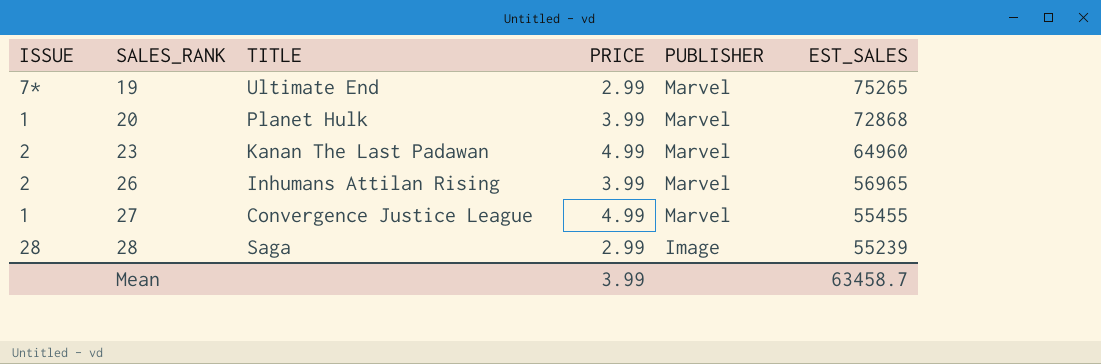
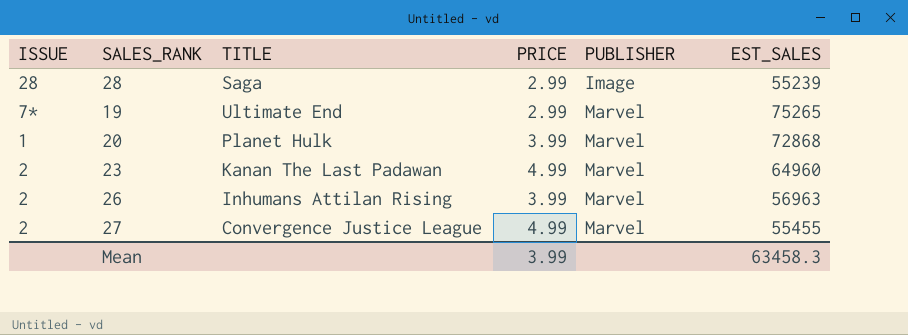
row order: SALES_RANK ascending -> PUBLISHER ascending
26 | EST_SALES: 56965 -> 56963
27 | ISSUE: 1 -> 2
Mean | EST_SALES: 63458.7 -> 63458.3

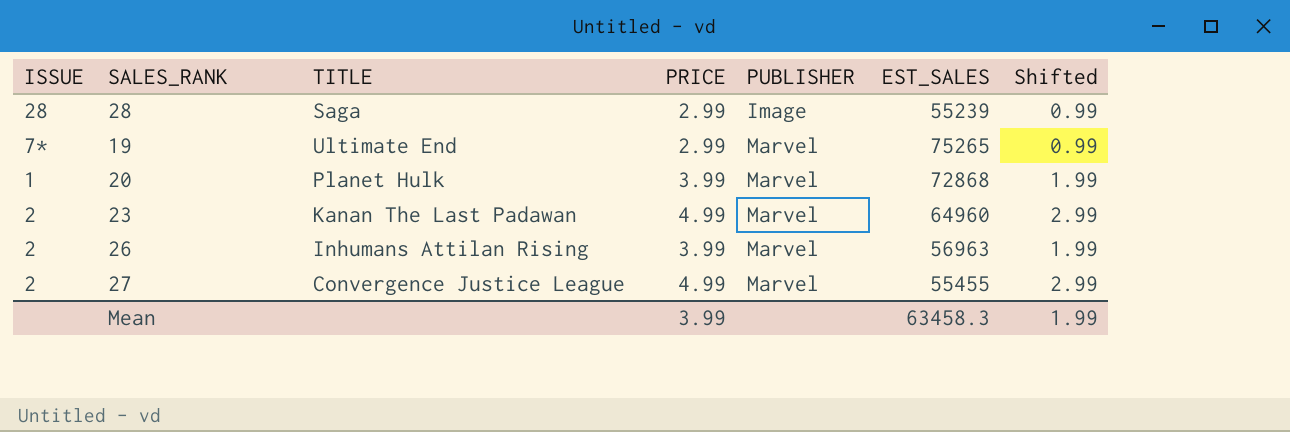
column Shifted | formula: none -> [PRICE] - 2

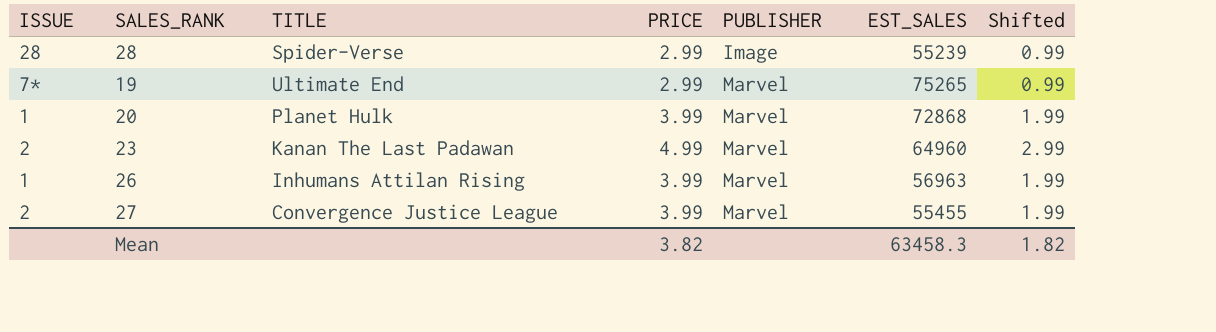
28 | TITLE: Saga -> Spider-Verse
26 | ISSUE: 2 -> 1
27 | PRICE: 4.99 -> 3.99
27 | Shifted: 2.99 -> 1.99
Mean | PRICE: 3.99 -> 3.82
Mean | Shifted: 1.99 -> 1.82

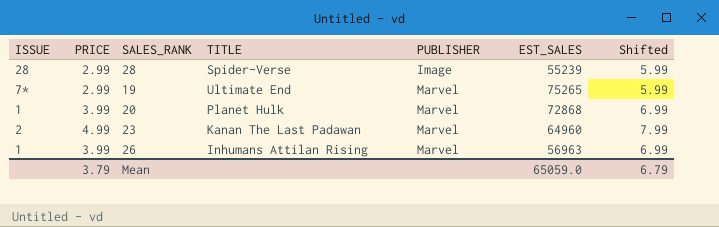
column PRICE | position: 4 -> 2
column Shifted | formula: [PRICE] - 2 -> [PRICE] + 3
row 27: 2 | Convergence Justice League | 3.99 | Marvel | 55455 | 1.99 -> none
Mean | PRICE: 3.82 -> 3.79
Mean | EST_SALES: 63458.3 -> 65059.0
Mean | Shifted: 1.82 -> 6.79

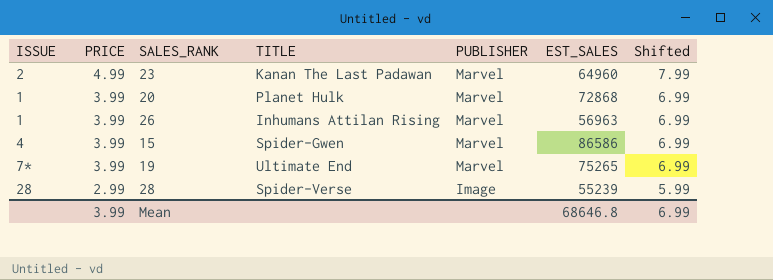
row order: PUBLISHER ascending -> PRICE descending
row 15: none -> 4 | 3.99 | Spider-Gwen | Marvel | 86586 | 6.99
19 | PRICE: 2.99 -> 3.99
19 | Shifted: 5.99 -> 6.99
Mean | PRICE: 3.79 -> 3.99
Mean | EST_SALES: 65059.0 -> 68646.8
Mean | Shifted: 6.79 -> 6.99

